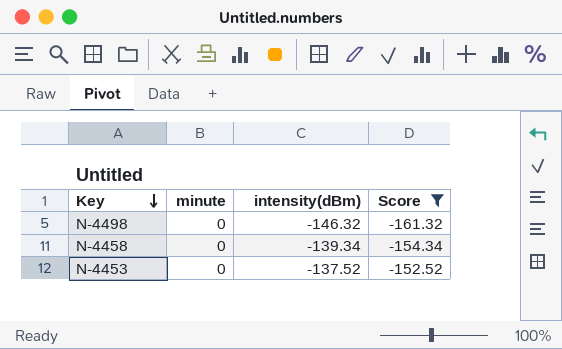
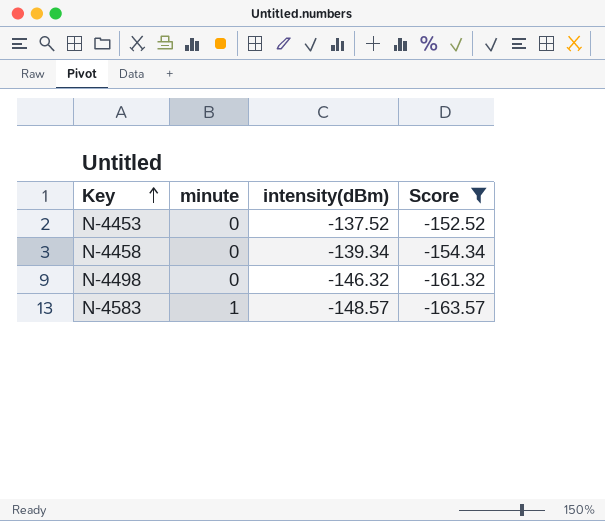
row order: Key descending -> Key ascending
row N-4583: none -> 1 | -148.57 | -163.57

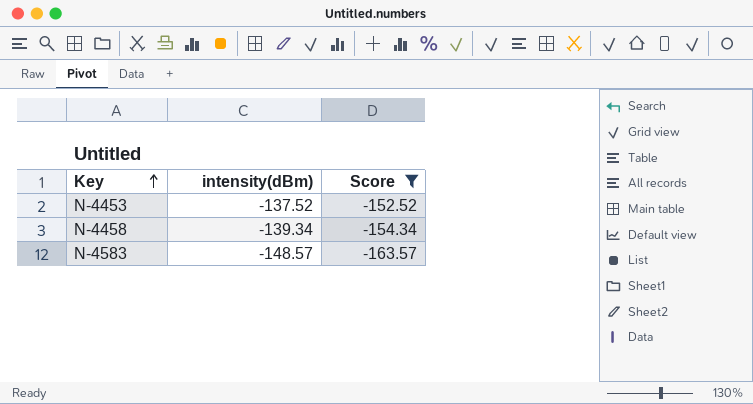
column minute | position: 2 -> none
row N-4498: 0 | -146.32 | -161.32 -> none

